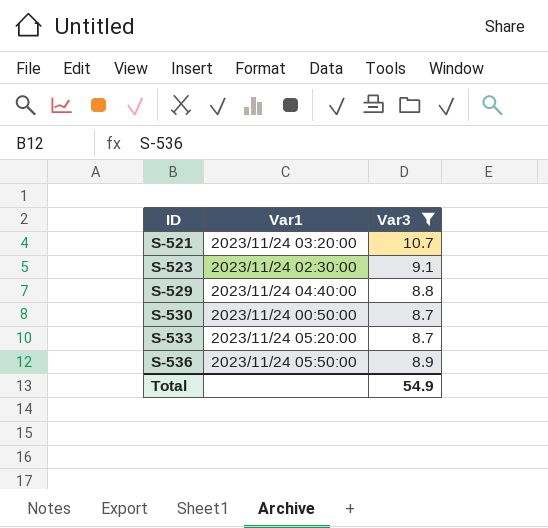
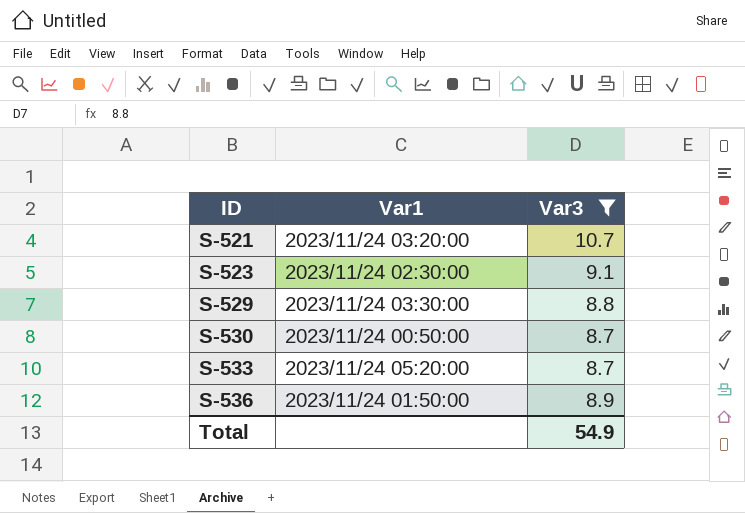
S-529 | Var1: 2023/11/24 04:40:00 -> 2023/11/24 03:30:00
S-536 | Var1: 2023/11/24 05:50:00 -> 2023/11/24 01:50:00

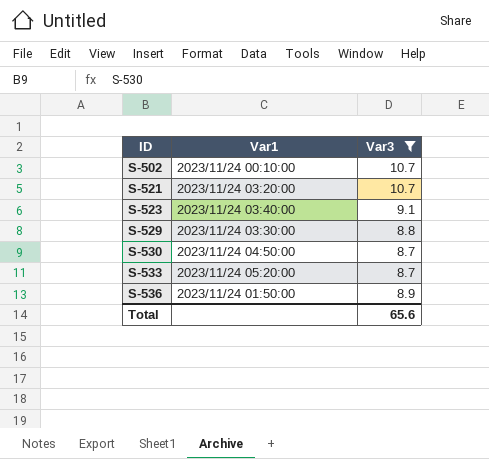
row S-502: none -> 2023/11/24 00:10:00 | 10.7
S-523 | Var1: 2023/11/24 02:30:00 -> 2023/11/24 03:40:00
S-530 | Var1: 2023/11/24 00:50:00 -> 2023/11/24 04:50:00
Total | Var3: 54.9 -> 65.6

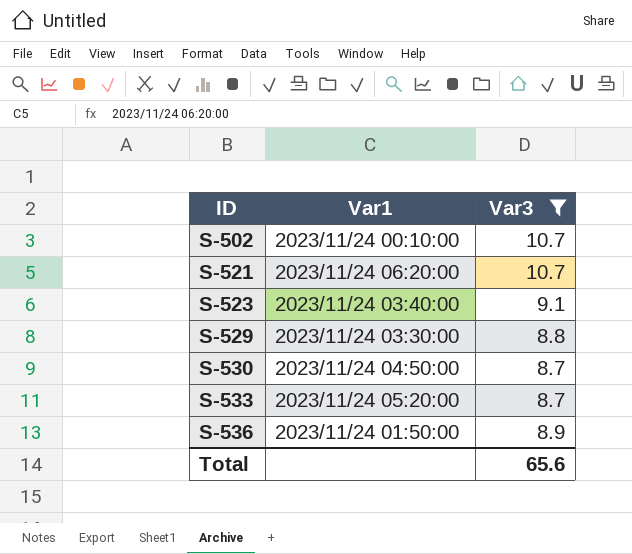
S-521 | Var1: 2023/11/24 03:20:00 -> 2023/11/24 06:20:00

